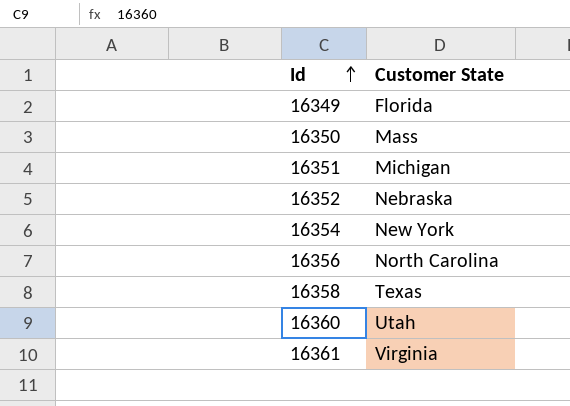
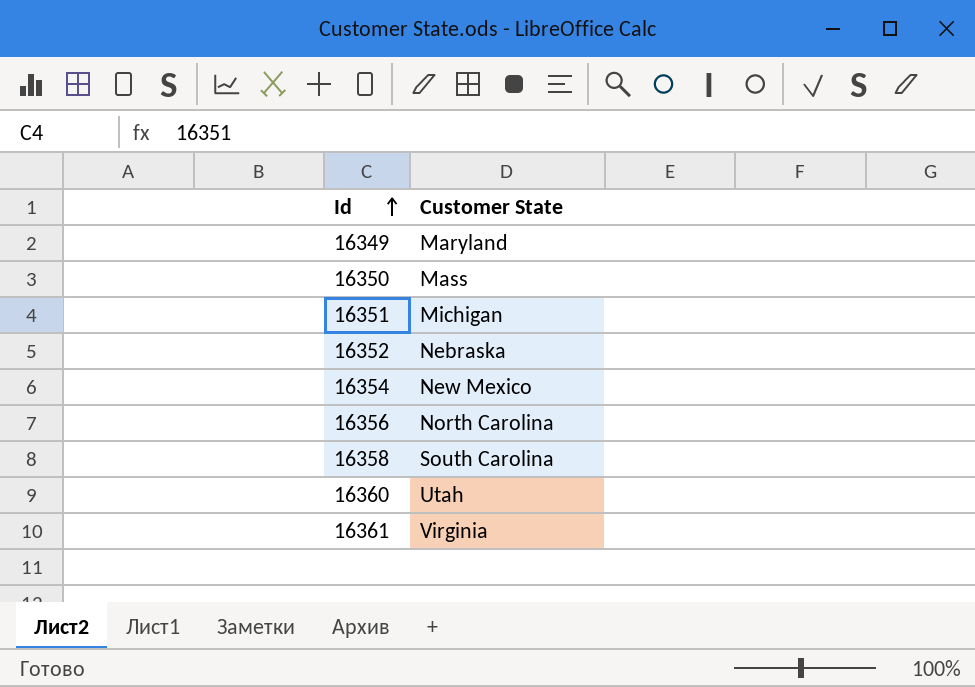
16349 | Customer State: Florida -> Maryland
16354 | Customer State: New York -> New Mexico
16358 | Customer State: Texas -> South Carolina

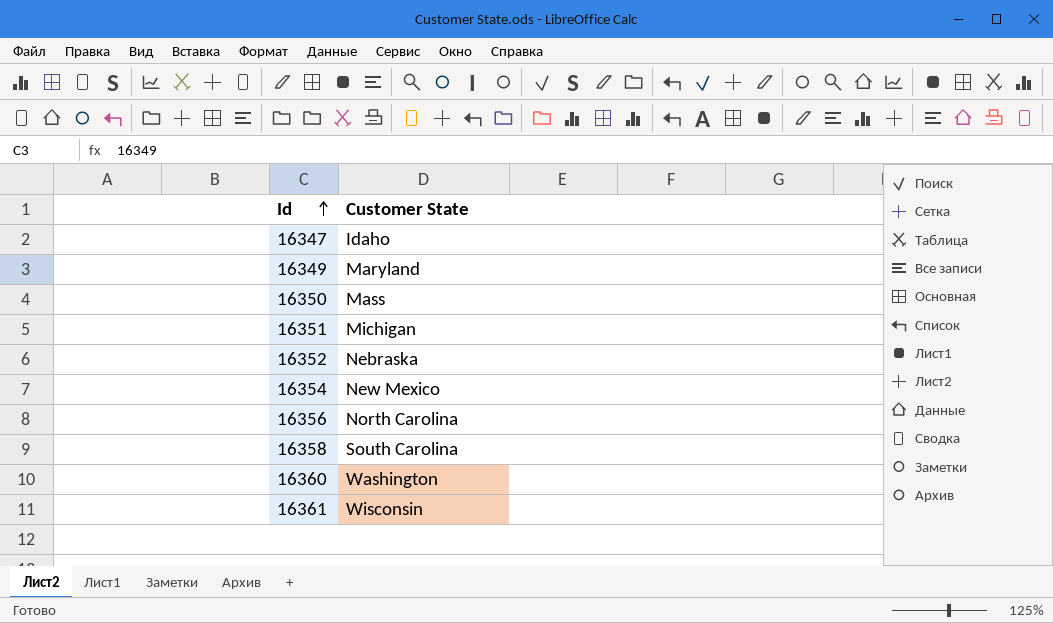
row 16347: none -> Idaho
16360 | Customer State: Utah -> Washington
16361 | Customer State: Virginia -> Wisconsin

